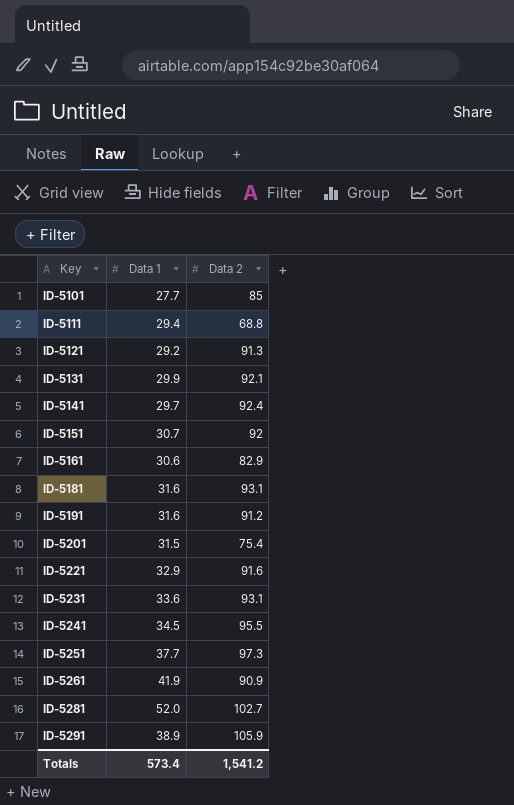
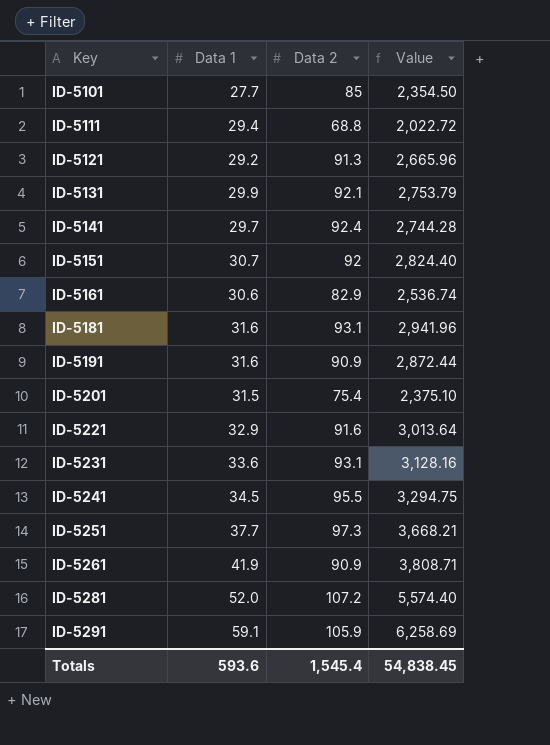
column Value | formula: none -> [Data 1] * [Data 2]
ID-5191 | Data 2: 91.2 -> 90.9
ID-5281 | Data 2: 102.7 -> 107.2
ID-5291 | Data 1: 38.9 -> 59.1
Totals | Data 1: 573.4 -> 593.6
Totals | Data 2: 1,541.2 -> 1,545.4

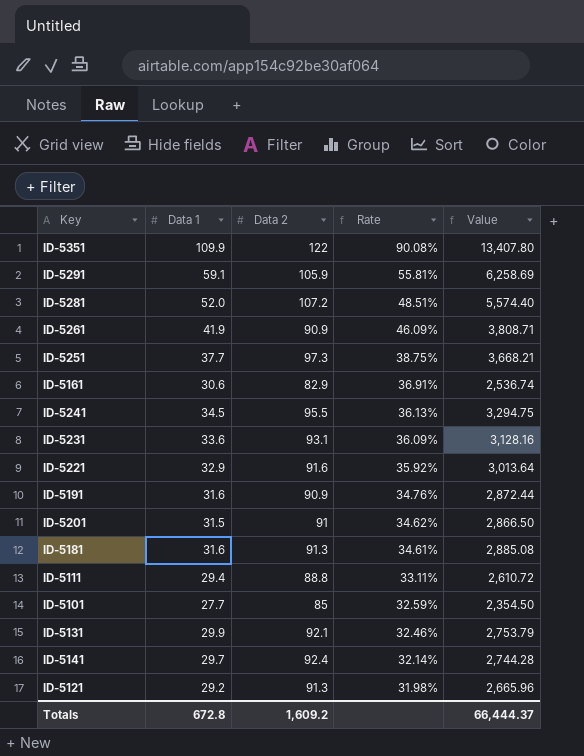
row order: Key ascending -> Rate descending
column Rate | formula: none -> [Data 1] / [Data 2]
row ID-5151: 30.7 | 92 | 2,824.40 -> none
row ID-5351: none -> 109.9 | 122 | 90.08% | 13,407.80
ID-5201 | Data 2: 75.4 -> 91
ID-5201 | Value: 2,375.10 -> 2,866.50
ID-5181 | Data 2: 93.1 -> 91.3
ID-5181 | Value: 2,941.96 -> 2,885.08
ID-5111 | Data 2: 68.8 -> 88.8
ID-5111 | Value: 2,022.72 -> 2,610.72
Totals | Data 1: 593.6 -> 672.8
Totals | Data 2: 1,545.4 -> 1,609.2
Totals | Value: 54,838.45 -> 66,444.37

